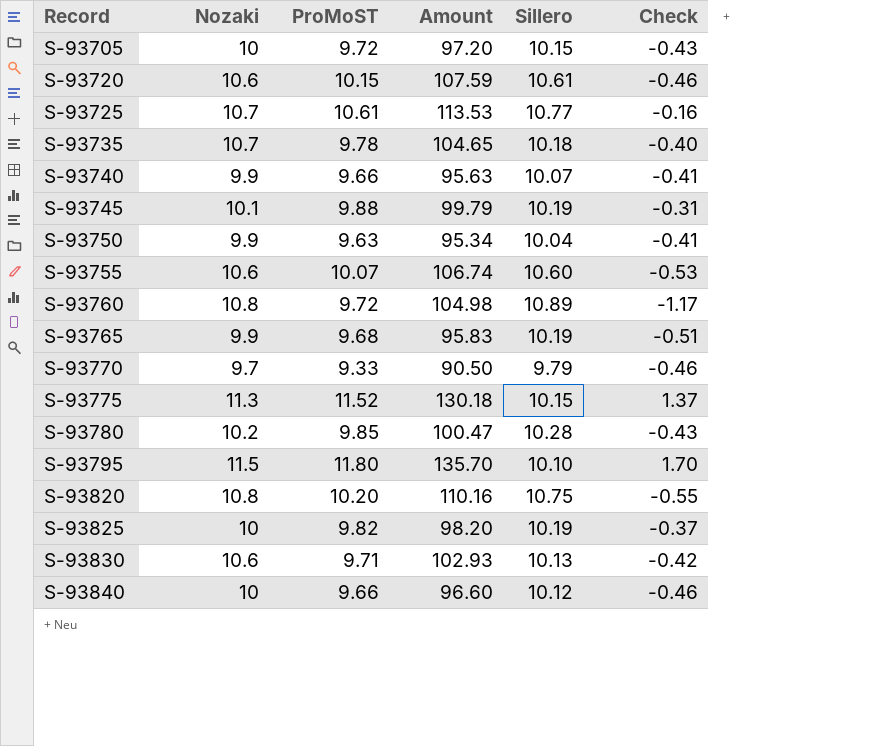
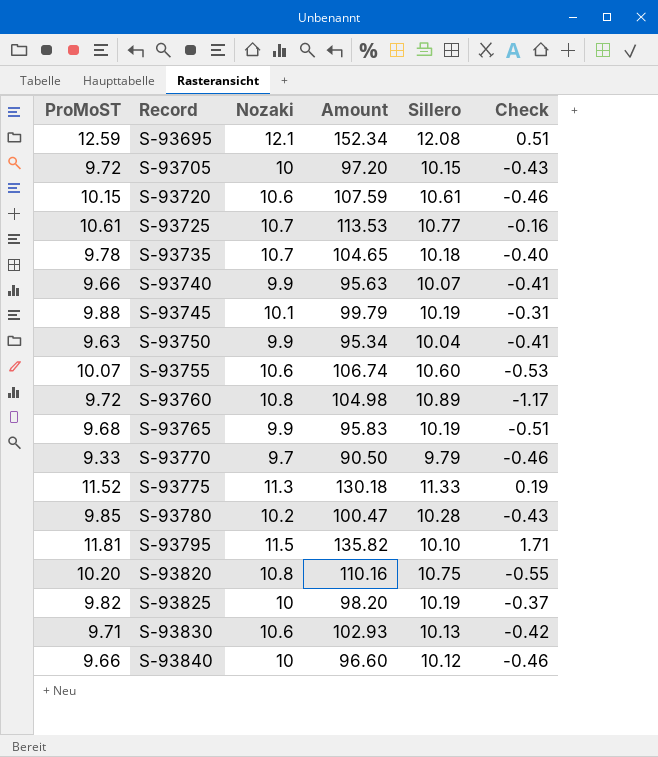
column ProMoST | position: 3 -> 1
row S-93695: none -> 12.59 | 12.1 | 152.34 | 12.08 | 0.51
S-93775 | Sillero: 10.15 -> 11.33
S-93775 | Check: 1.37 -> 0.19
S-93795 | ProMoST: 11.80 -> 11.81
S-93795 | Amount: 135.70 -> 135.82
S-93795 | Check: 1.70 -> 1.71

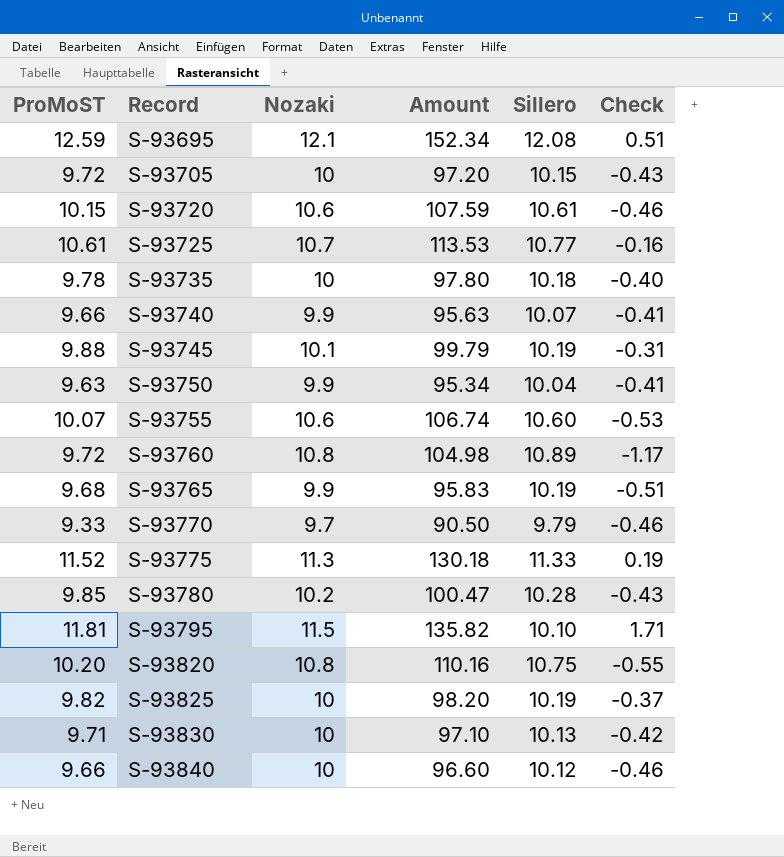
S-93735 | Nozaki: 10.7 -> 10
S-93735 | Amount: 104.65 -> 97.80
S-93830 | Nozaki: 10.6 -> 10
S-93830 | Amount: 102.93 -> 97.10

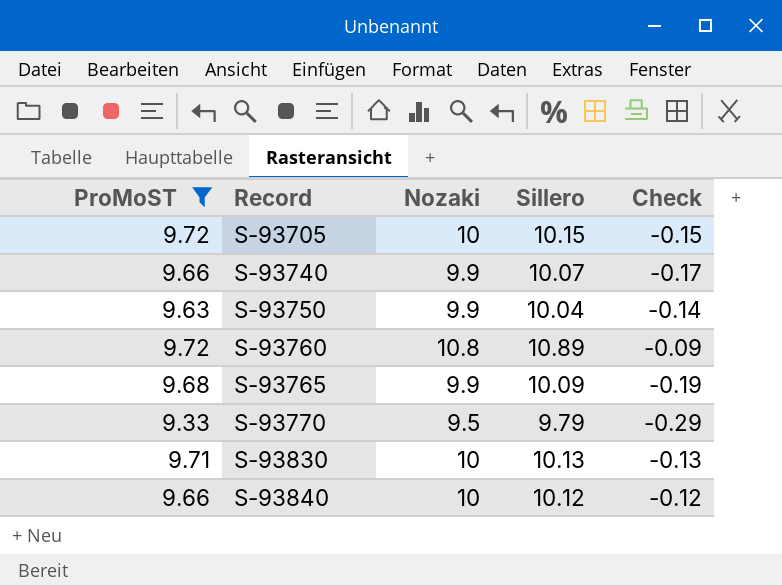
filter: none -> ProMoST <= 9.72
column Amount | formula: [ProMoST] * [Nozaki] -> none
column Check | formula: [ProMoST] - [Sillero] -> [Nozaki] - [Sillero]
S-93765 | Sillero: 10.19 -> 10.09
S-93770 | Nozaki: 9.7 -> 9.5

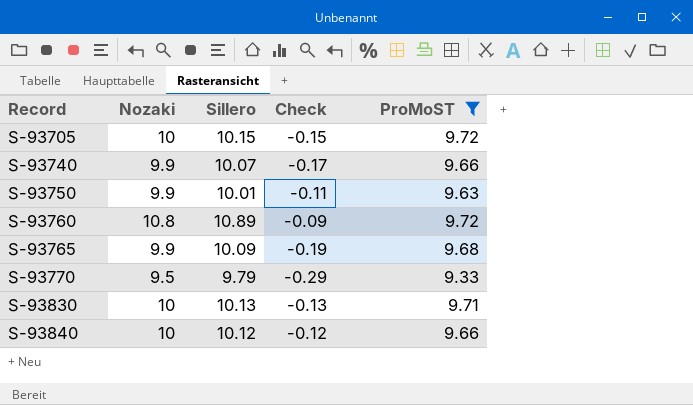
column ProMoST | position: 1 -> 5
S-93750 | Sillero: 10.04 -> 10.01
S-93750 | Check: -0.14 -> -0.11

